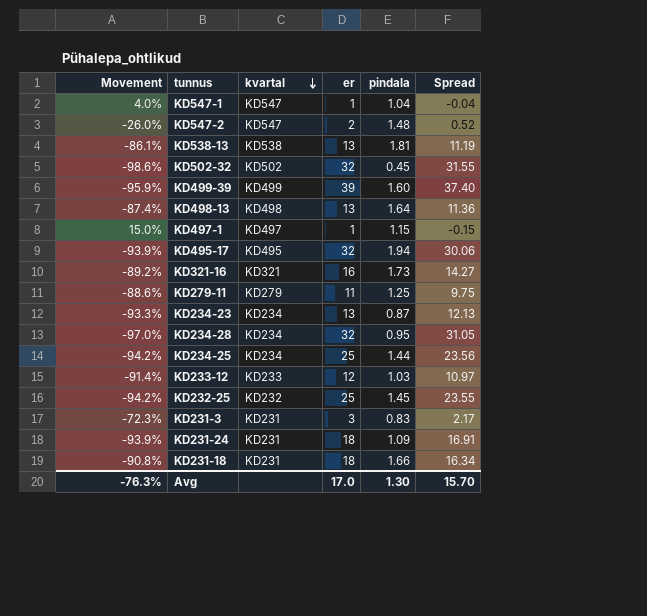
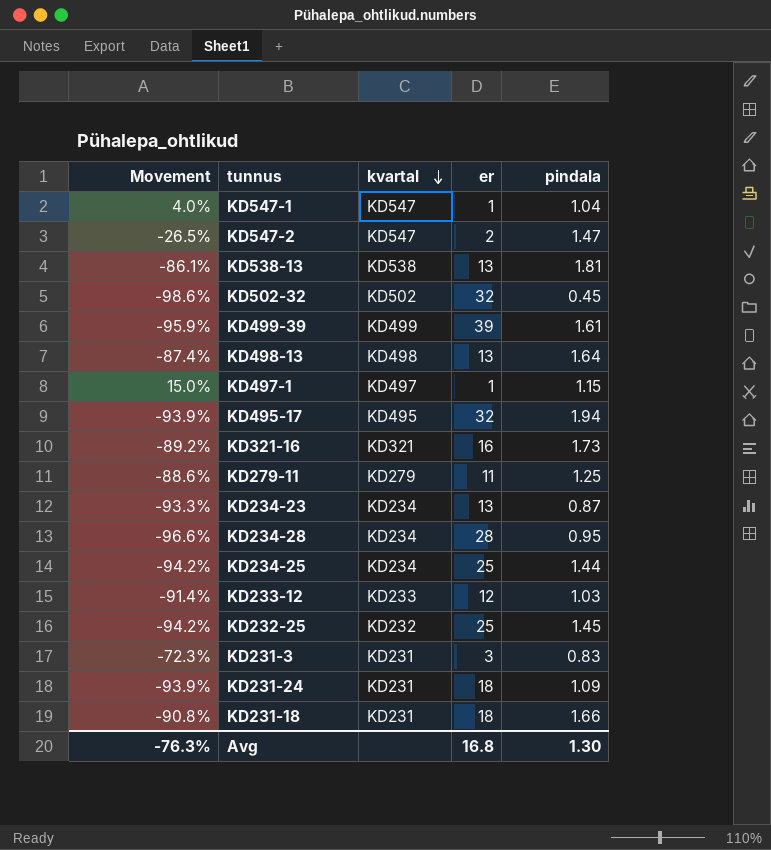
column Spread | formula: [er] - [pindala] -> none
KD547-2 | Movement: -26.0% -> -26.5%
KD547-2 | pindala: 1.48 -> 1.47
KD499-39 | pindala: 1.60 -> 1.61
KD234-28 | Movement: -97.0% -> -96.6%
KD234-28 | er: 32 -> 28
Avg | er: 17.0 -> 16.8

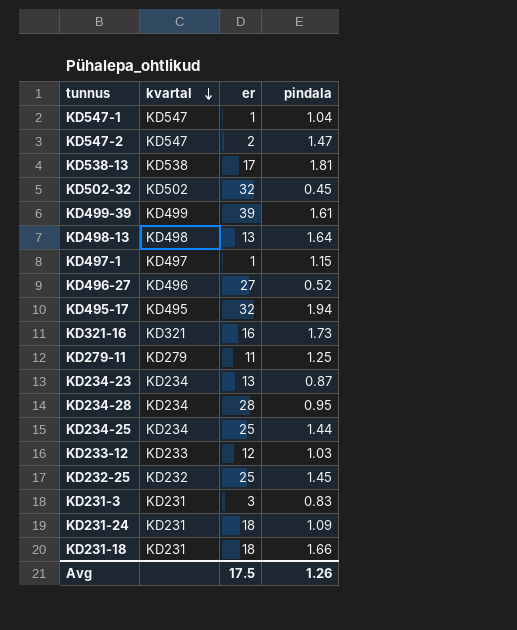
column Movement | formula: ([pindala] - [er]) / [er] -> none
KD538-13 | er: 13 -> 17
row KD496-27: none -> KD496 | 27 | 0.52
Avg | er: 16.8 -> 17.5
Avg | pindala: 1.30 -> 1.26

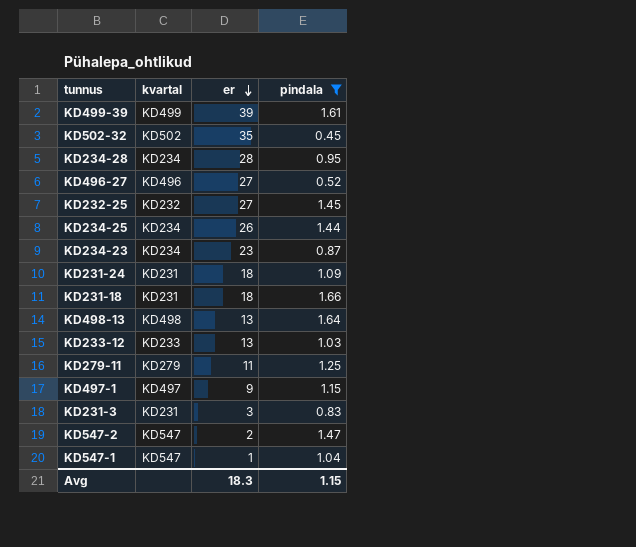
filter: none -> pindala <= 1.66
row order: kvartal descending -> er descending
KD502-32 | er: 32 -> 35
KD232-25 | er: 25 -> 27
KD234-25 | er: 25 -> 26
KD234-23 | er: 13 -> 23
KD233-12 | er: 12 -> 13
KD497-1 | er: 1 -> 9
Avg | er: 17.5 -> 18.3
Avg | pindala: 1.26 -> 1.15

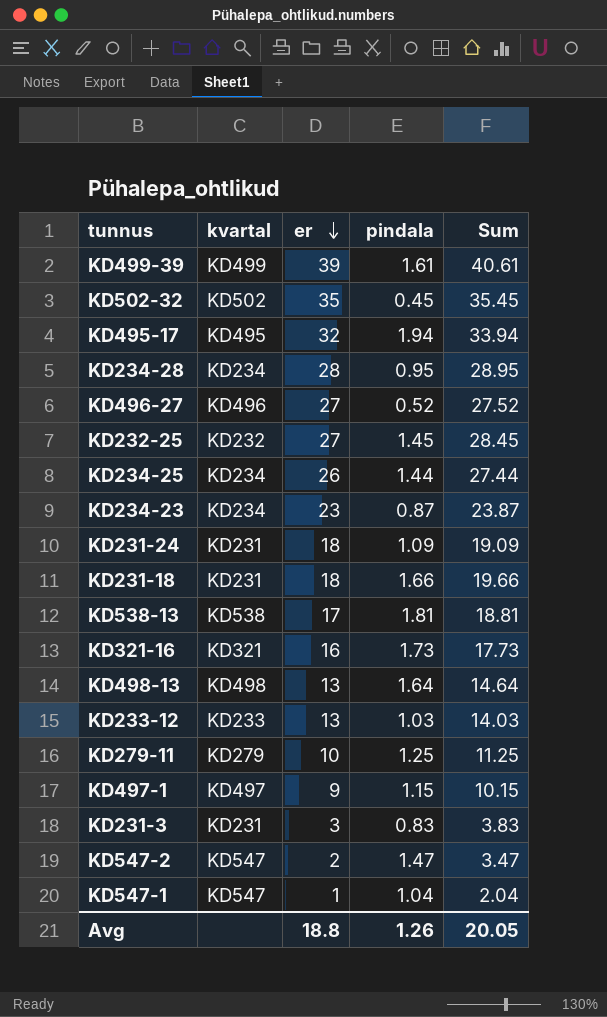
filter: pindala <= 1.66 -> none
column Sum | formula: none -> [er] + [pindala]
KD279-11 | er: 11 -> 10
Avg | er: 18.3 -> 18.8
Avg | pindala: 1.15 -> 1.26

